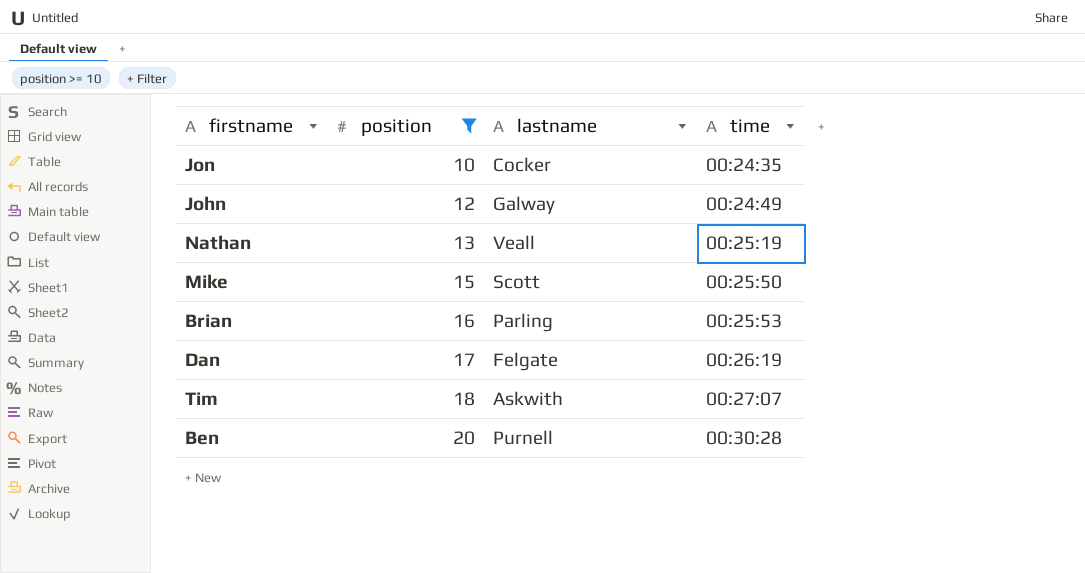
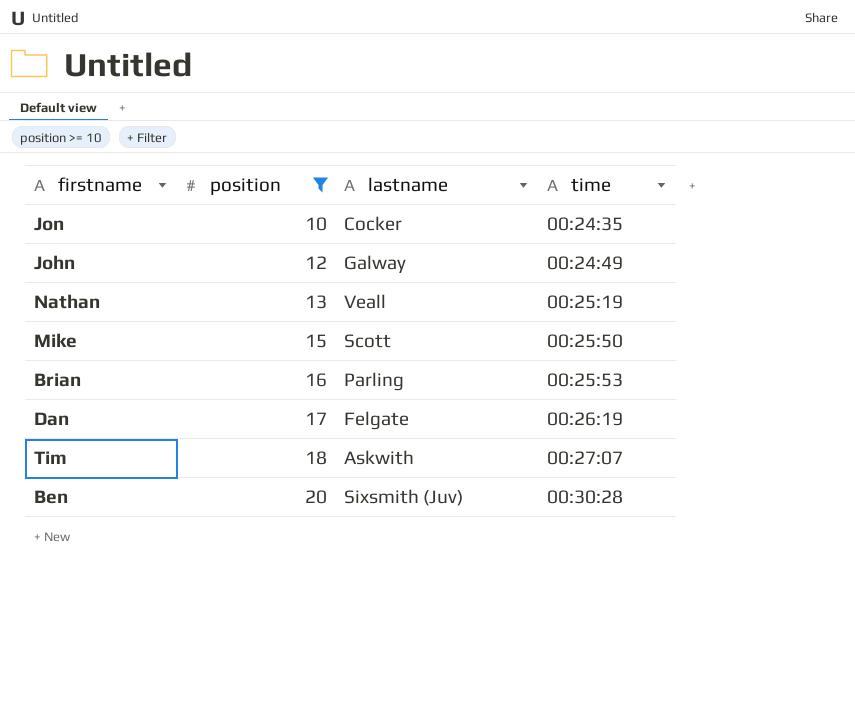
Ben | lastname: Purnell -> Sixsmith (Juv)

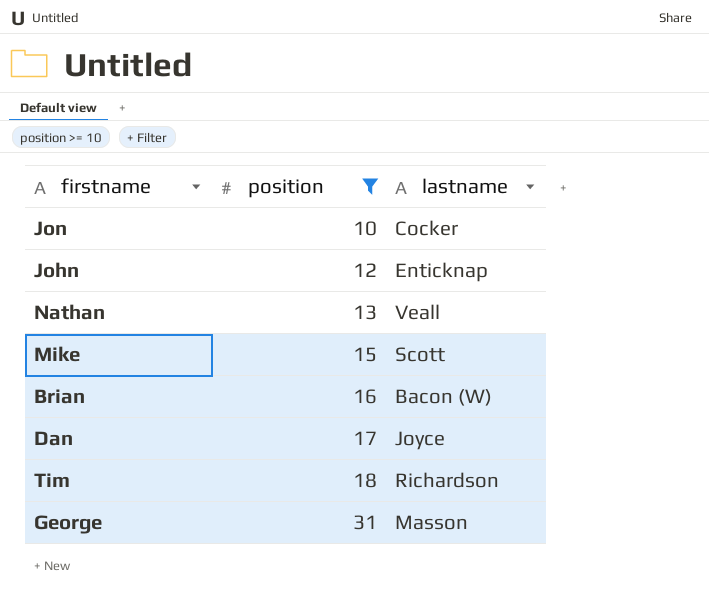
column time | position: 4 -> none
row Ben: 20 | Sixsmith (Juv) | 00:30:28 -> none
John | lastname: Galway -> Enticknap
Brian | lastname: Parling -> Bacon (W)
Dan | lastname: Felgate -> Joyce
Tim | lastname: Askwith -> Richardson
row George: none -> 31 | Masson

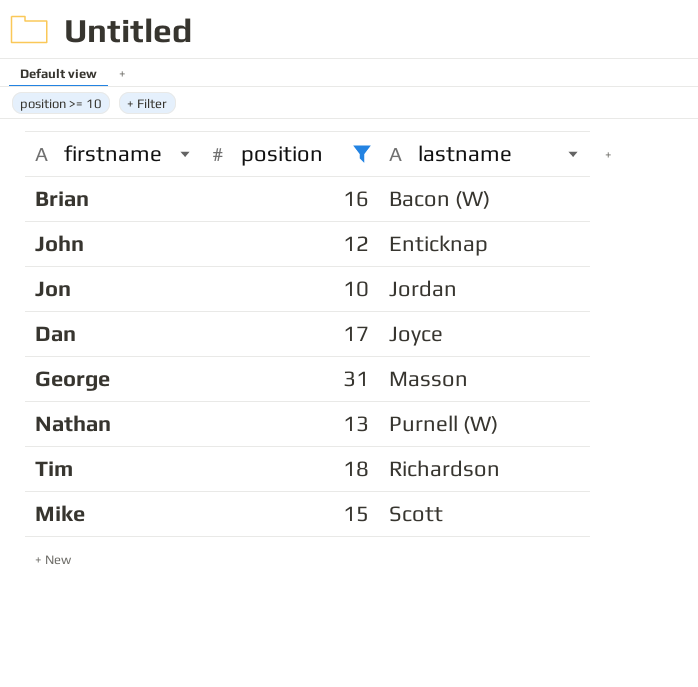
row order: position ascending -> lastname ascending
Jon | lastname: Cocker -> Jordan
Nathan | lastname: Veall -> Purnell (W)

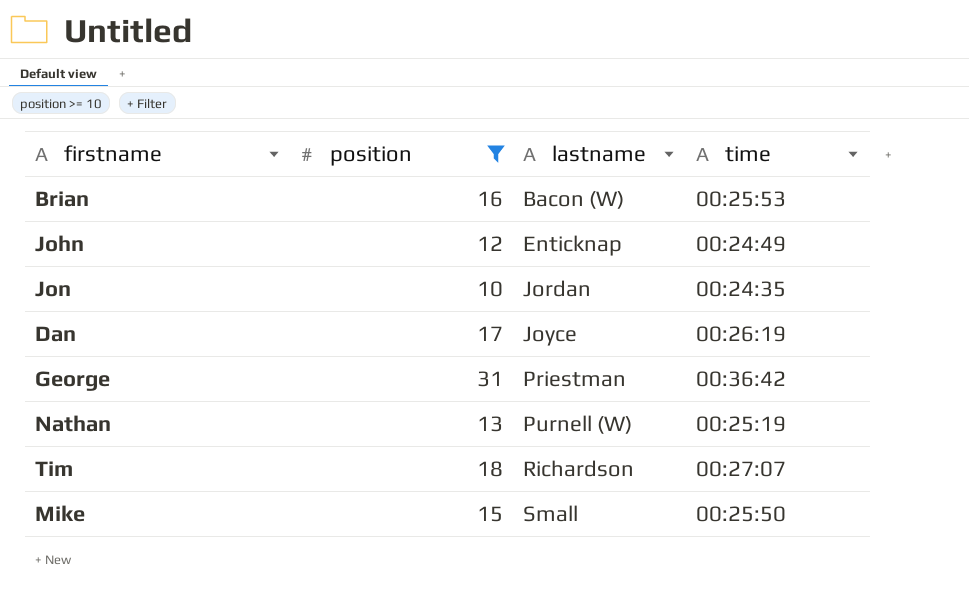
column time | position: none -> 4
George | lastname: Masson -> Priestman
Mike | lastname: Scott -> Small

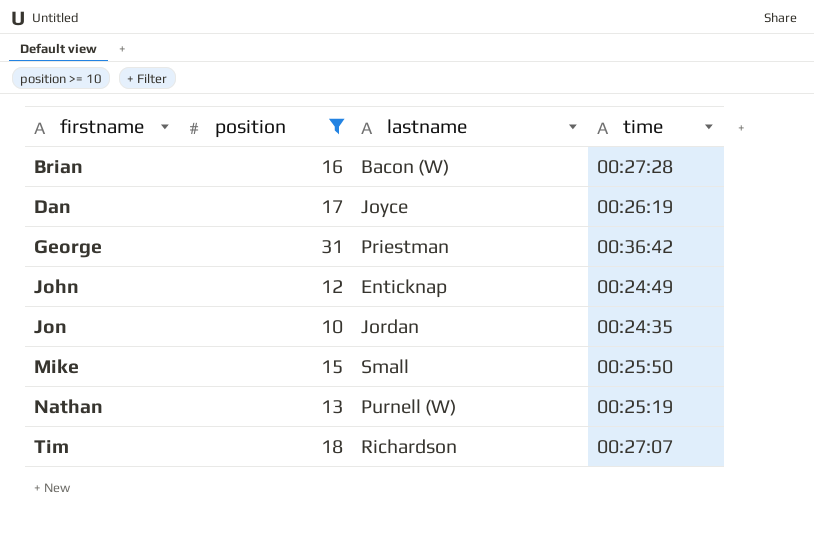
row order: lastname ascending -> firstname ascending
Brian | time: 00:25:53 -> 00:27:28

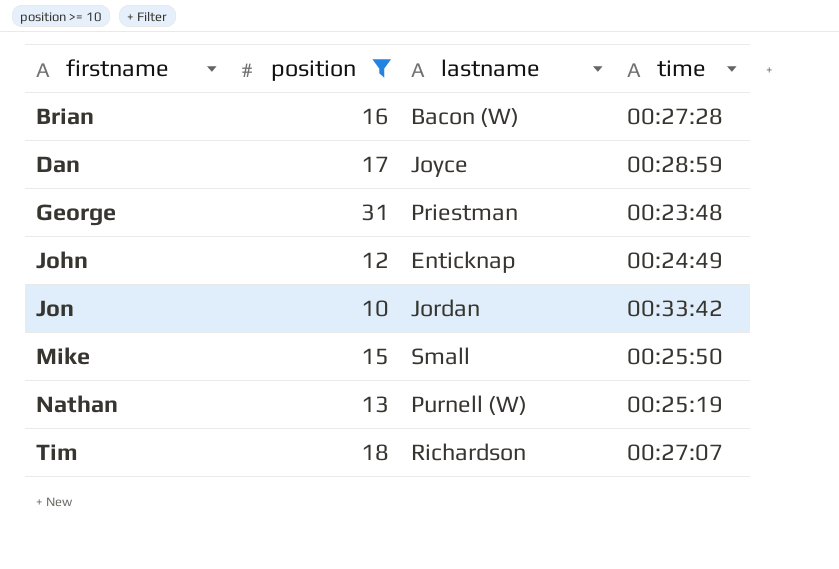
Dan | time: 00:26:19 -> 00:28:59
George | time: 00:36:42 -> 00:23:48
Jon | time: 00:24:35 -> 00:33:42

